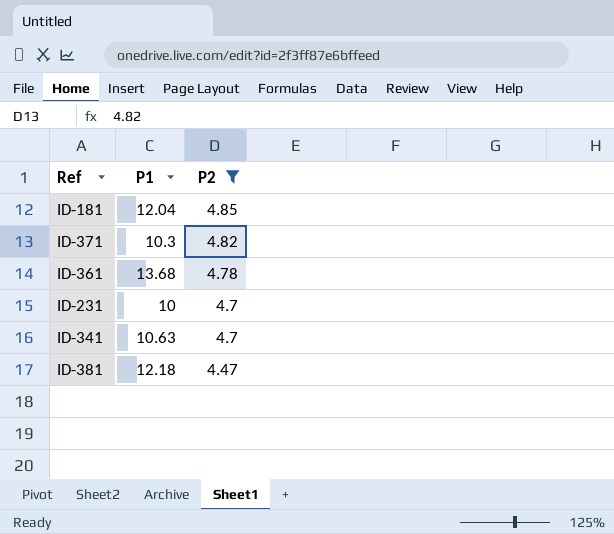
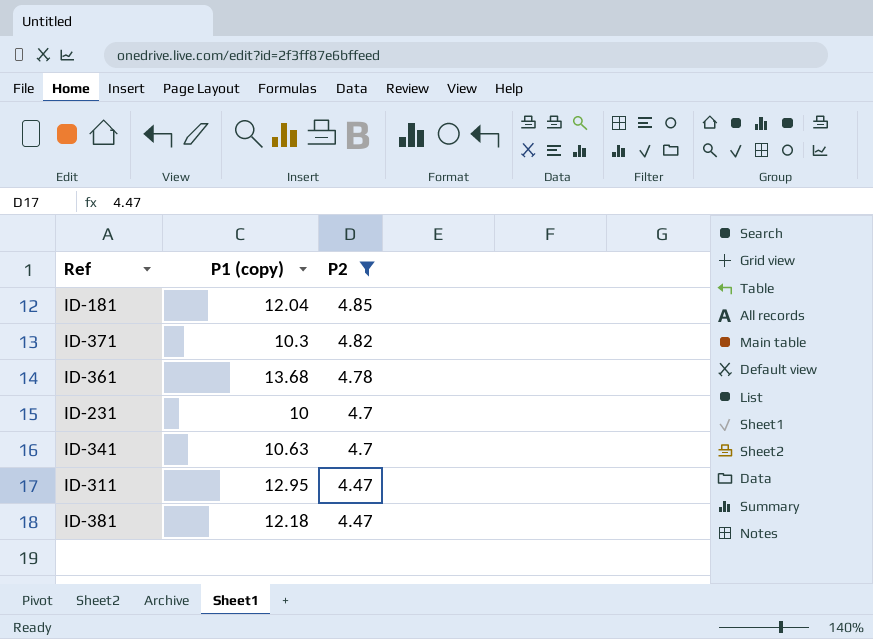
column name: P1 -> P1 (copy)
row ID-311: none -> 12.95 | 4.47

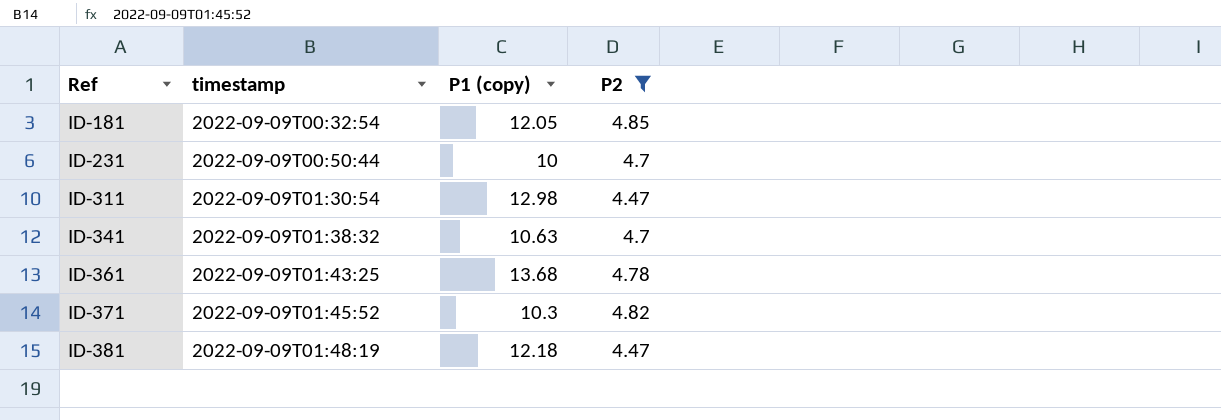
row order: P2 descending -> Ref ascending
column timestamp | position: none -> 2
ID-181 | P1 (copy): 12.04 -> 12.05
ID-311 | P1 (copy): 12.95 -> 12.98

